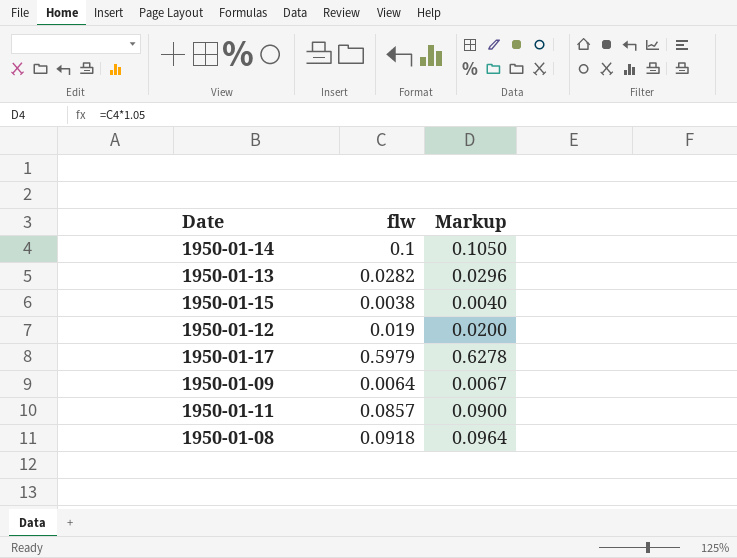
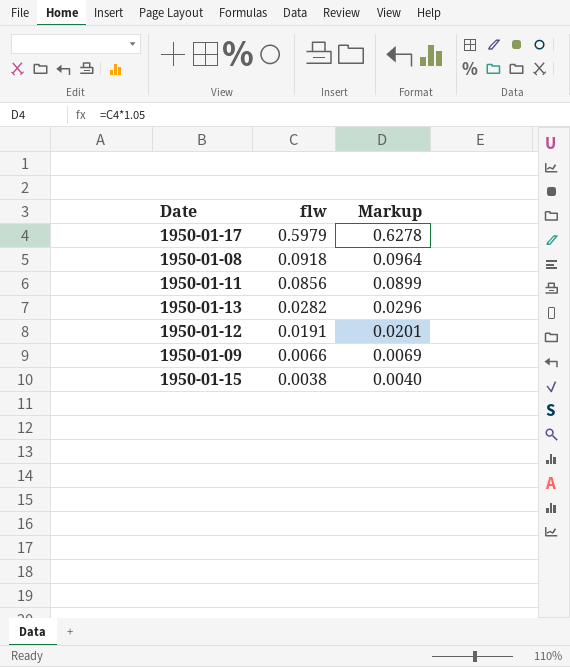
row order: none -> flw descending
row 1950-01-14: 0.1 | 0.1050 -> none
1950-01-11 | flw: 0.0857 -> 0.0856
1950-01-11 | Markup: 0.0900 -> 0.0899
1950-01-12 | flw: 0.019 -> 0.0191
1950-01-12 | Markup: 0.0200 -> 0.0201
1950-01-09 | flw: 0.0064 -> 0.0066
1950-01-09 | Markup: 0.0067 -> 0.0069

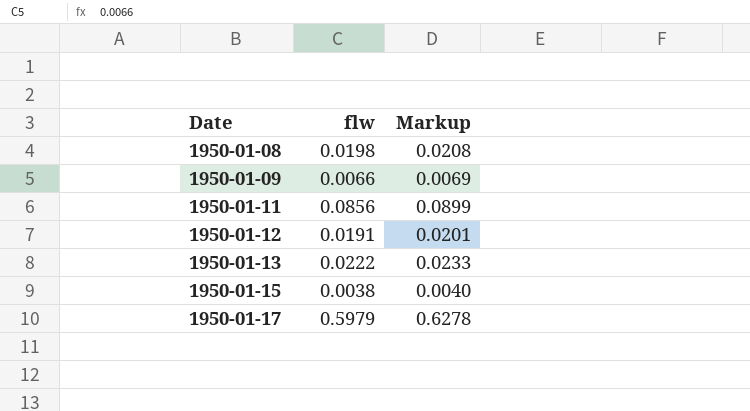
row order: flw descending -> Date ascending
1950-01-08 | flw: 0.0918 -> 0.0198
1950-01-08 | Markup: 0.0964 -> 0.0208
1950-01-13 | flw: 0.0282 -> 0.0222
1950-01-13 | Markup: 0.0296 -> 0.0233

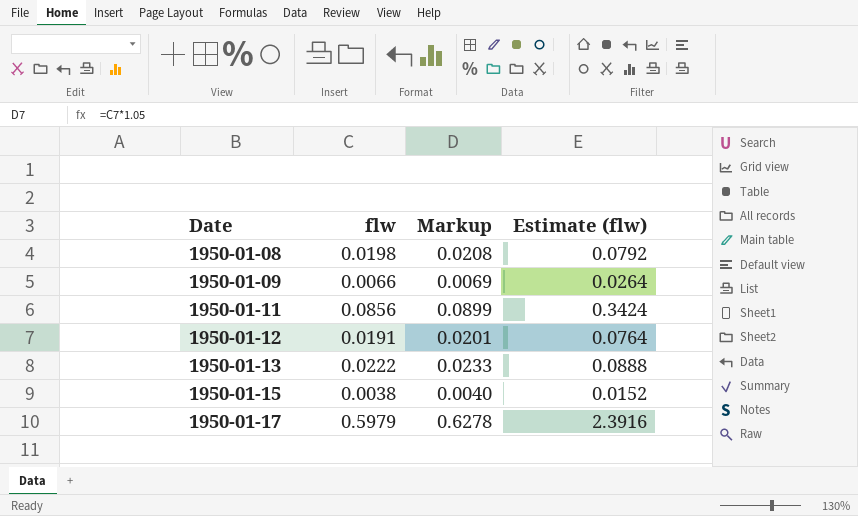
column Estimate (flw) | formula: none -> [flw] * 4

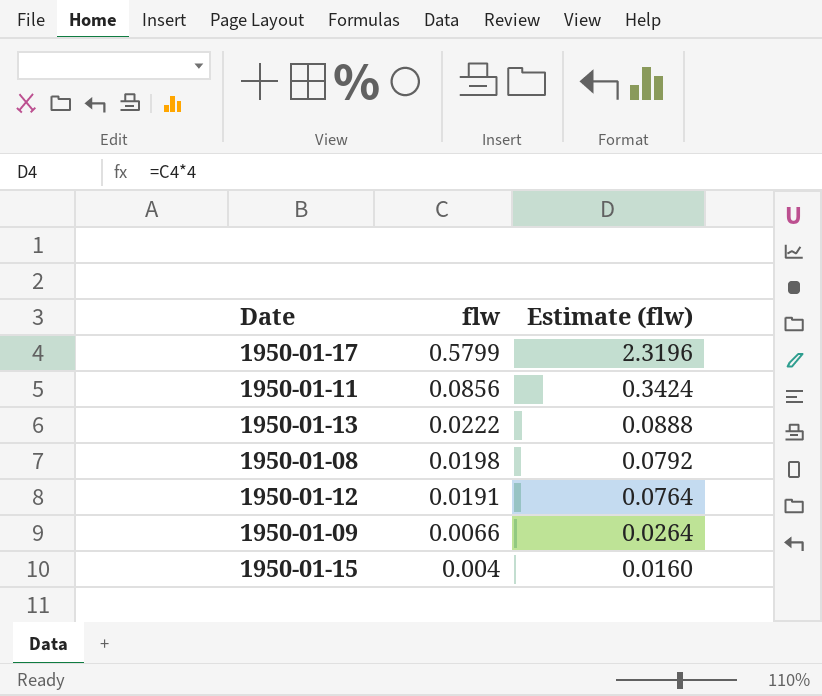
row order: Date ascending -> flw descending
column Markup | formula: [flw] * 1.05 -> none
1950-01-17 | flw: 0.5979 -> 0.5799
1950-01-17 | Estimate (flw): 2.3916 -> 2.3196
1950-01-15 | flw: 0.0038 -> 0.004
1950-01-15 | Estimate (flw): 0.0152 -> 0.0160

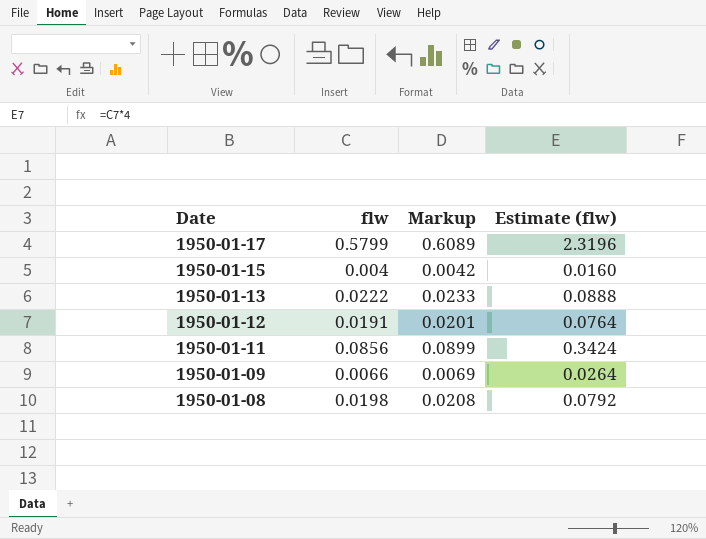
row order: flw descending -> Date descending
column Markup | formula: none -> [flw] * 1.05

